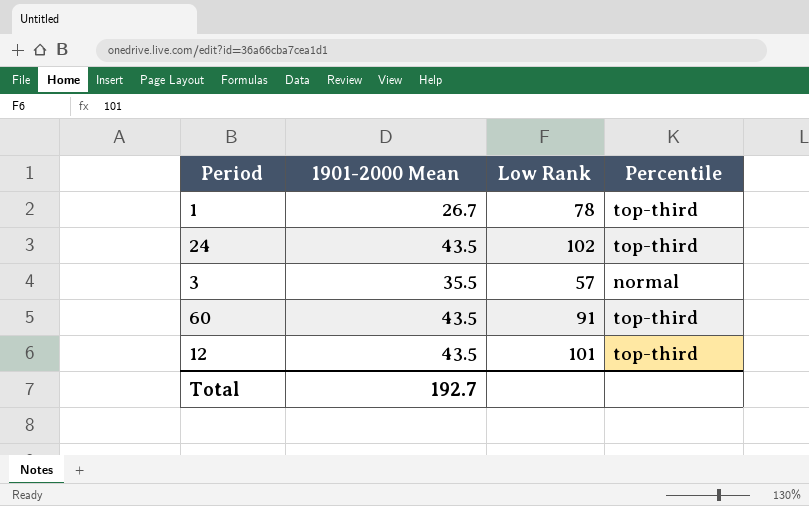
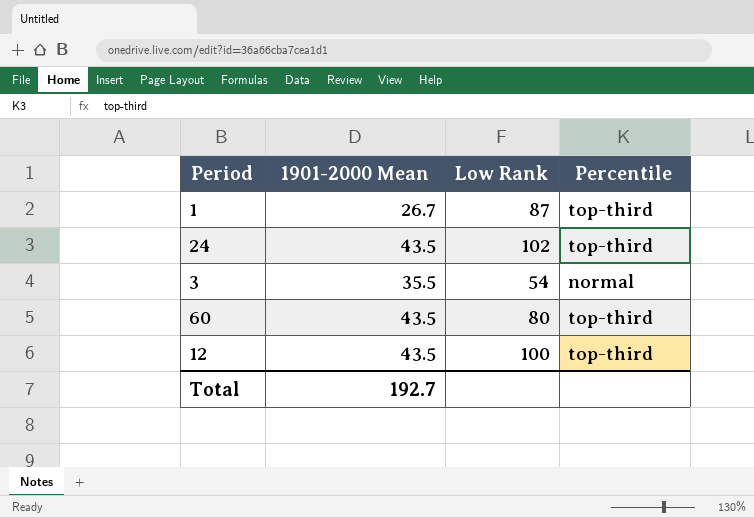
1 | Low Rank: 78 -> 87
3 | Low Rank: 57 -> 54
60 | Low Rank: 91 -> 80
12 | Low Rank: 101 -> 100

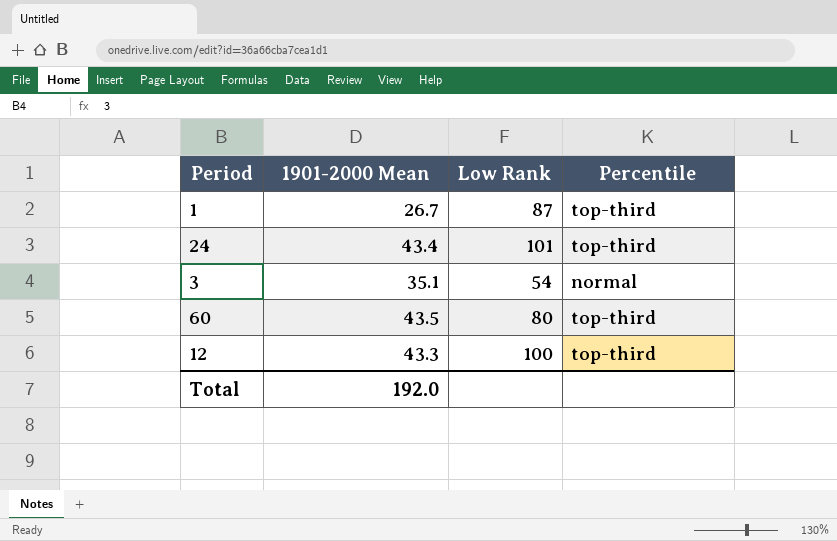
24 | 1901-2000 Mean: 43.5 -> 43.4
24 | Low Rank: 102 -> 101
3 | 1901-2000 Mean: 35.5 -> 35.1
12 | 1901-2000 Mean: 43.5 -> 43.3
Total | 1901-2000 Mean: 192.7 -> 192.0

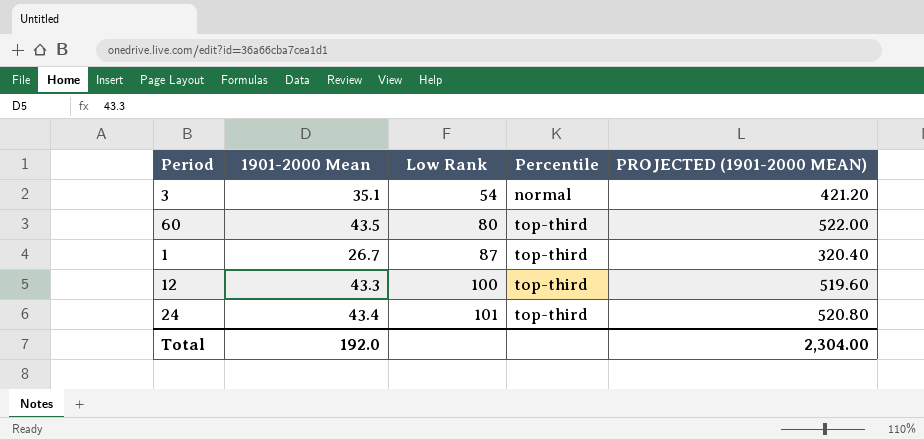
row order: none -> Low Rank ascending
column PROJECTED (1901-2000 MEAN) | formula: none -> [1901-2000 Mean] * 12

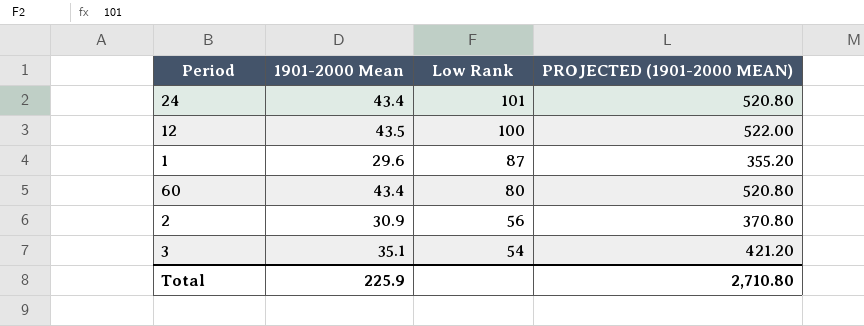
row order: Low Rank ascending -> Low Rank descending
column Percentile | position: 4 -> none
12 | 1901-2000 Mean: 43.3 -> 43.5
12 | PROJECTED (1901-2000 MEAN): 519.60 -> 522.00
1 | 1901-2000 Mean: 26.7 -> 29.6
1 | PROJECTED (1901-2000 MEAN): 320.40 -> 355.20
60 | 1901-2000 Mean: 43.5 -> 43.4
60 | PROJECTED (1901-2000 MEAN): 522.00 -> 520.80
row 2: none -> 30.9 | 56 | 370.80
Total | 1901-2000 Mean: 192.0 -> 225.9
Total | PROJECTED (1901-2000 MEAN): 2,304.00 -> 2,710.80

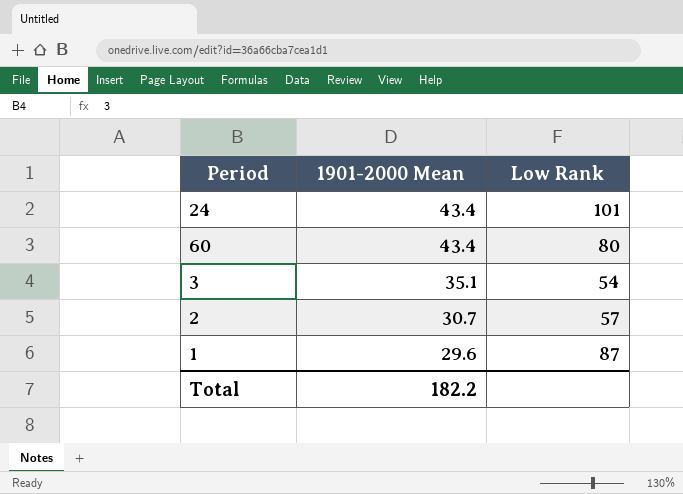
row order: Low Rank descending -> 1901-2000 Mean descending
column PROJECTED (1901-2000 MEAN) | formula: [1901-2000 Mean] * 12 -> none
row 12: 43.5 | 100 | 522.00 -> none
2 | 1901-2000 Mean: 30.9 -> 30.7
2 | Low Rank: 56 -> 57
Total | 1901-2000 Mean: 225.9 -> 182.2

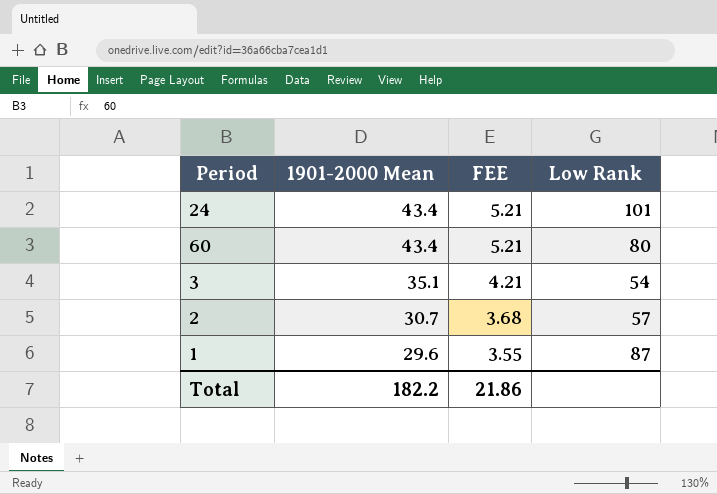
column FEE | formula: none -> [1901-2000 Mean] * 0.12

